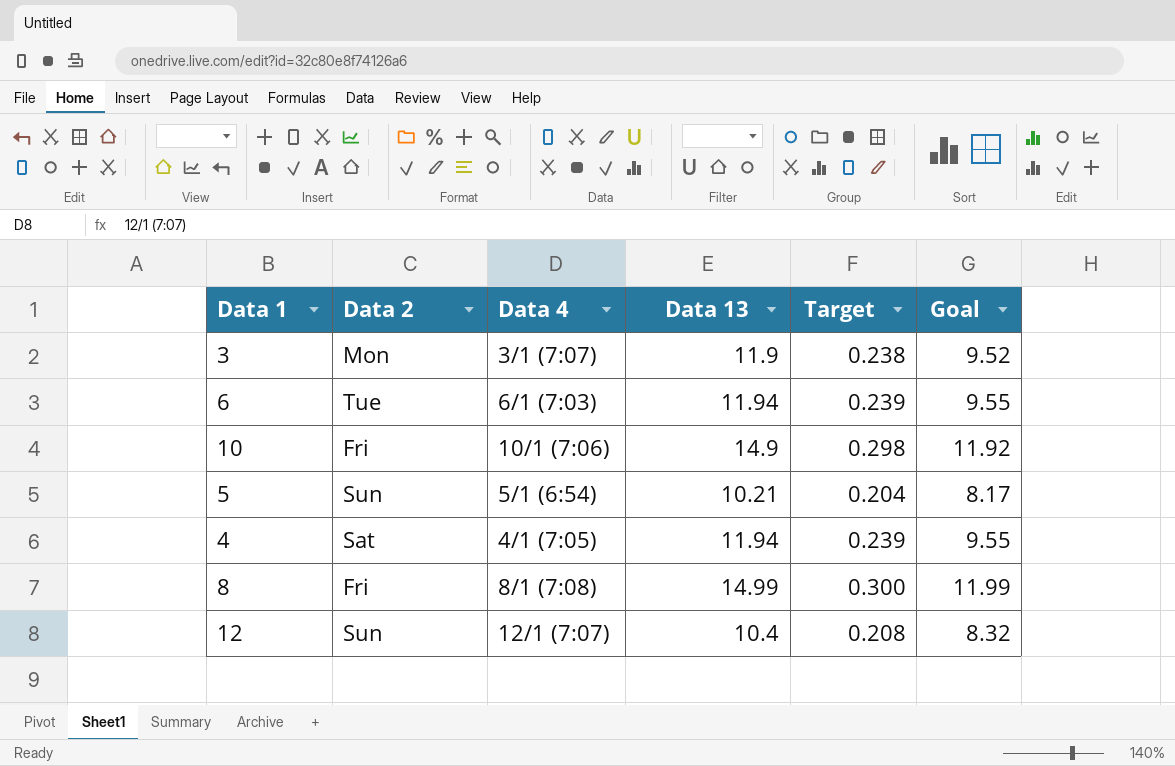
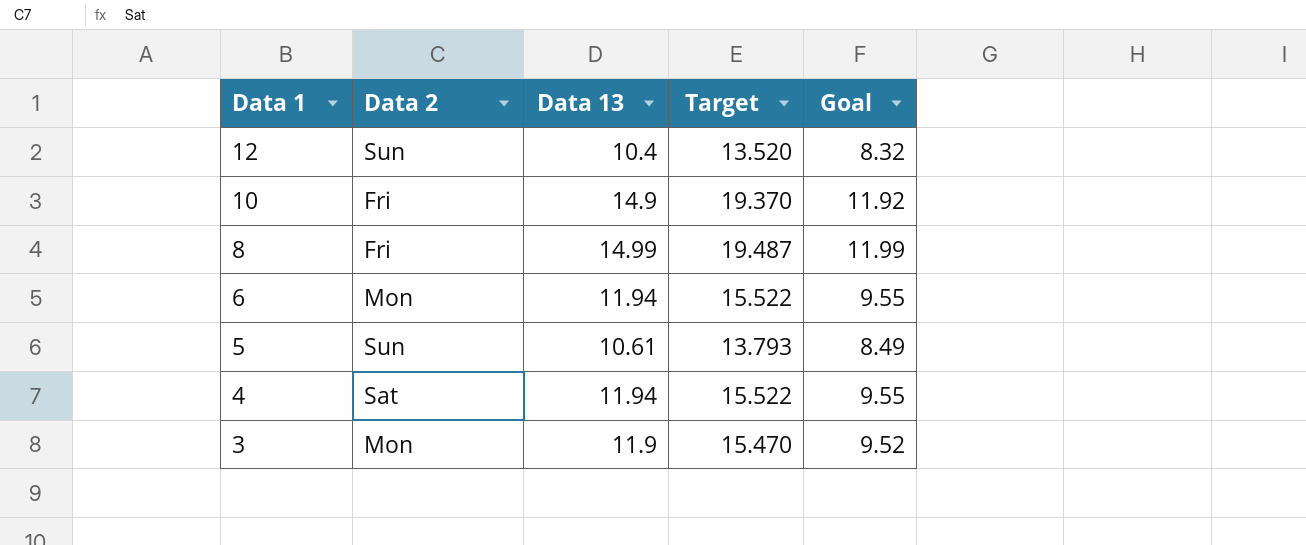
row order: none -> Data 1 descending
column Data 4 | position: 3 -> none
column Target | formula: [Data 13] * 0.02 -> [Data 13] * 1.3
6 | Data 2: Tue -> Mon
5 | Data 13: 10.21 -> 10.61
5 | Goal: 8.17 -> 8.49

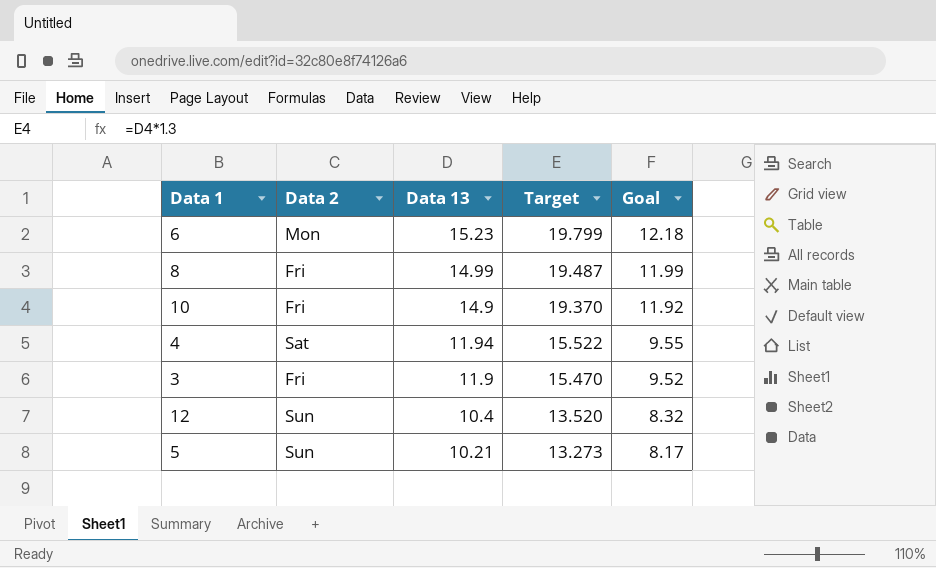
row order: Data 1 descending -> Data 13 descending
6 | Data 13: 11.94 -> 15.23
6 | Target: 15.522 -> 19.799
6 | Goal: 9.55 -> 12.18
3 | Data 2: Mon -> Fri
5 | Data 13: 10.61 -> 10.21
5 | Target: 13.793 -> 13.273
5 | Goal: 8.49 -> 8.17

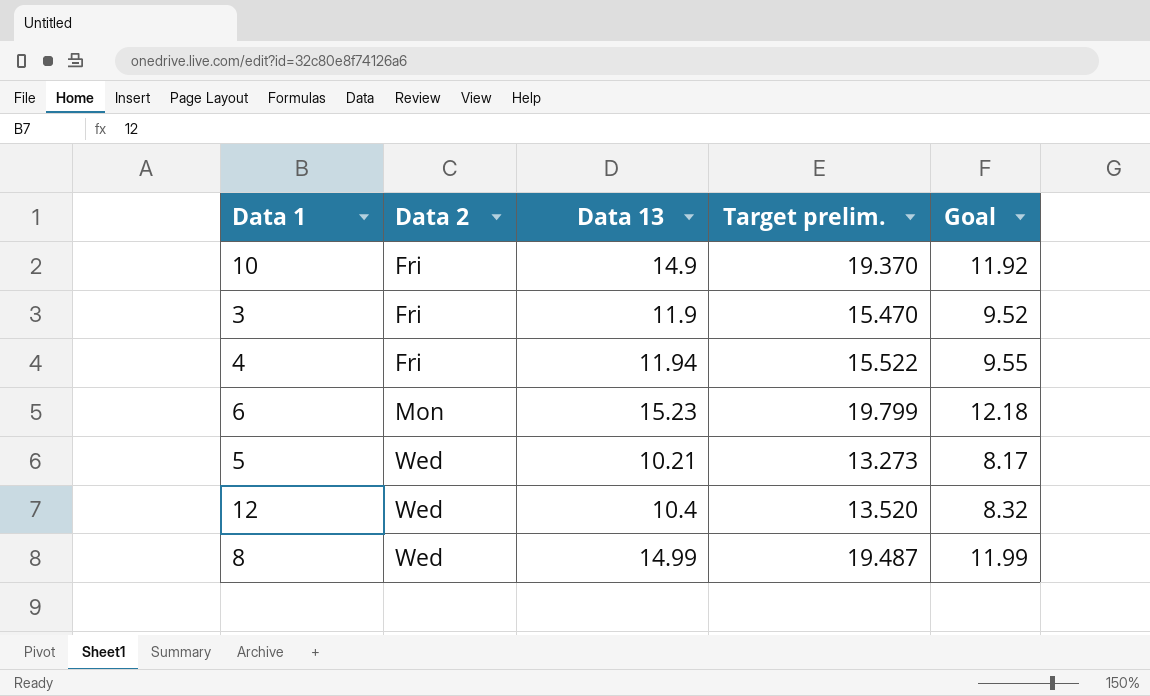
row order: Data 13 descending -> Data 2 ascending
column name: Target -> Target prelim.
4 | Data 2: Sat -> Fri
5 | Data 2: Sun -> Wed
12 | Data 2: Sun -> Wed
8 | Data 2: Fri -> Wed

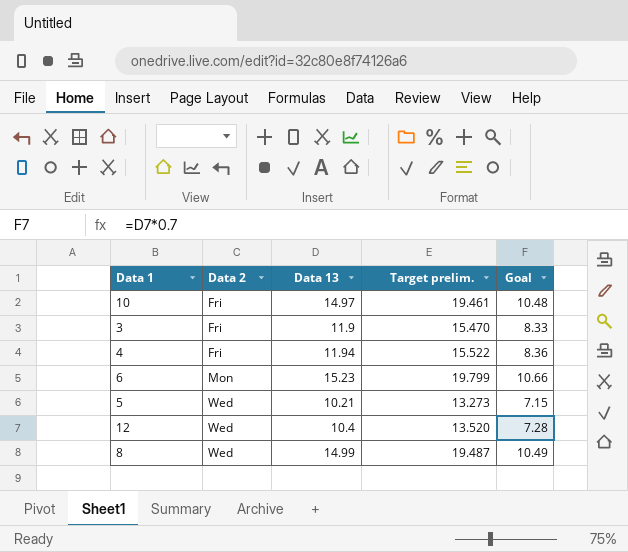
column Goal | formula: [Data 13] * 0.8 -> [Data 13] * 0.7
10 | Data 13: 14.9 -> 14.97
10 | Target prelim.: 19.370 -> 19.461

